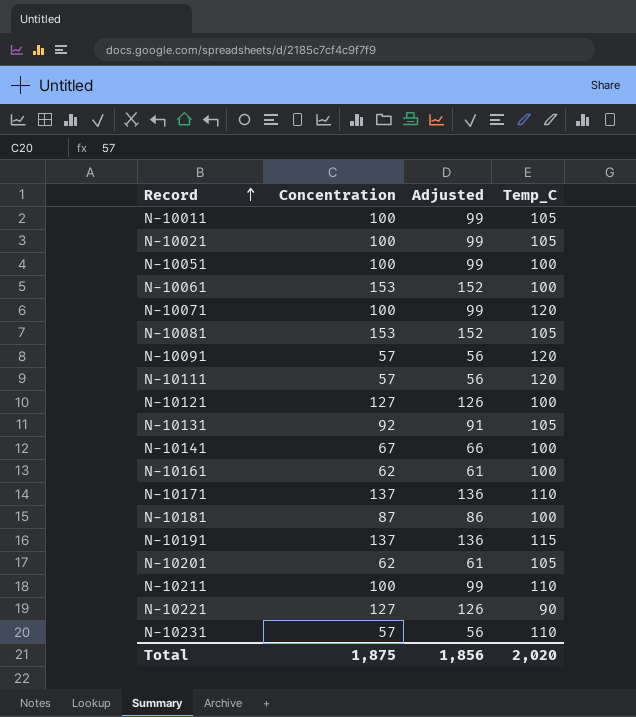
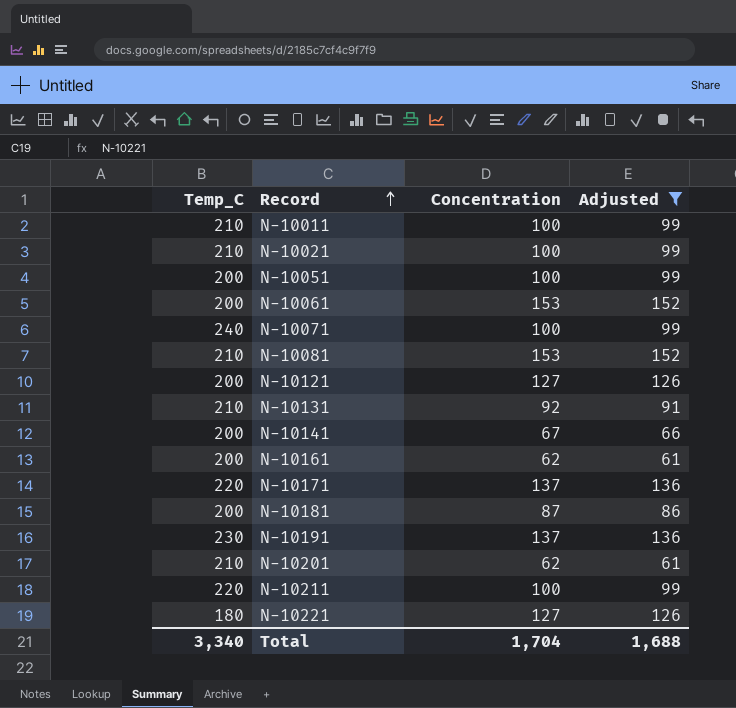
filter: none -> Adjusted != 56
column Temp_C | position: 4 -> 1
N-10011 | Temp_C: 105 -> 210
N-10021 | Temp_C: 105 -> 210
N-10051 | Temp_C: 100 -> 200
N-10061 | Temp_C: 100 -> 200
N-10071 | Temp_C: 120 -> 240
N-10081 | Temp_C: 105 -> 210
N-10121 | Temp_C: 100 -> 200
N-10131 | Temp_C: 105 -> 210
N-10141 | Temp_C: 100 -> 200
N-10161 | Temp_C: 100 -> 200
N-10171 | Temp_C: 110 -> 220
N-10181 | Temp_C: 100 -> 200
N-10191 | Temp_C: 115 -> 230
N-10201 | Temp_C: 105 -> 210
N-10211 | Temp_C: 110 -> 220
N-10221 | Temp_C: 90 -> 180
Total | Temp_C: 2,020 -> 3,340
Total | Concentration: 1,875 -> 1,704
Total | Adjusted: 1,856 -> 1,688

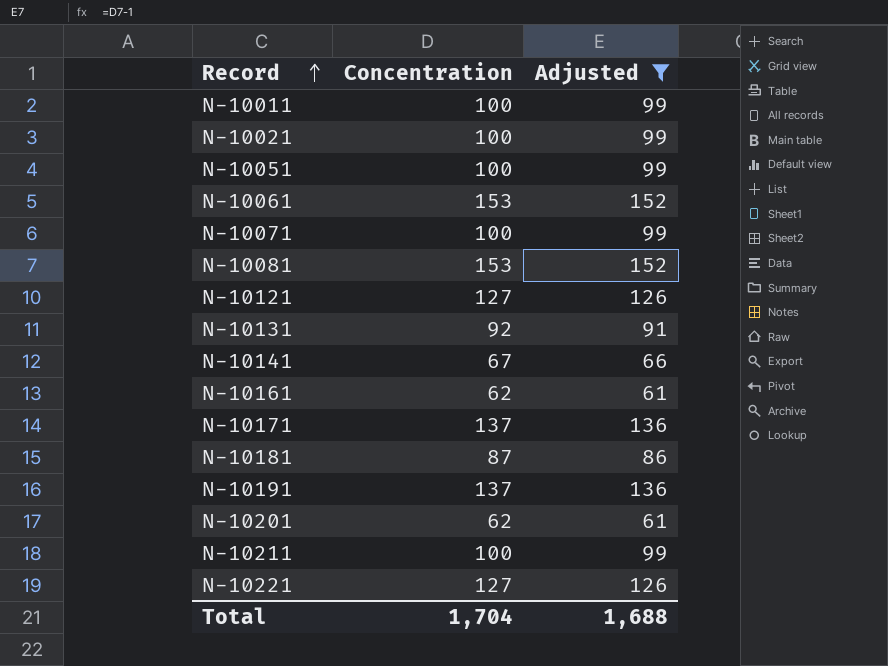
column Temp_C | position: 1 -> none

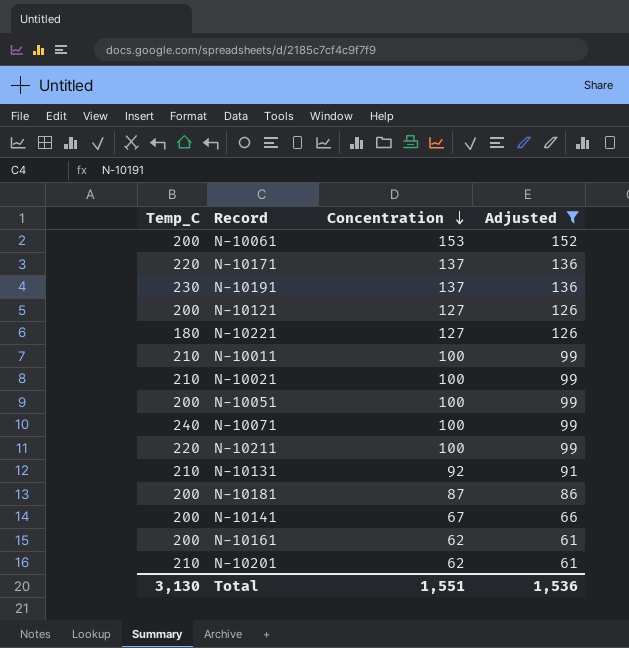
row order: Record ascending -> Concentration descending
column Temp_C | position: none -> 1
row N-10081: 153 | 152 -> none
Total | Concentration: 1,704 -> 1,551
Total | Adjusted: 1,688 -> 1,536

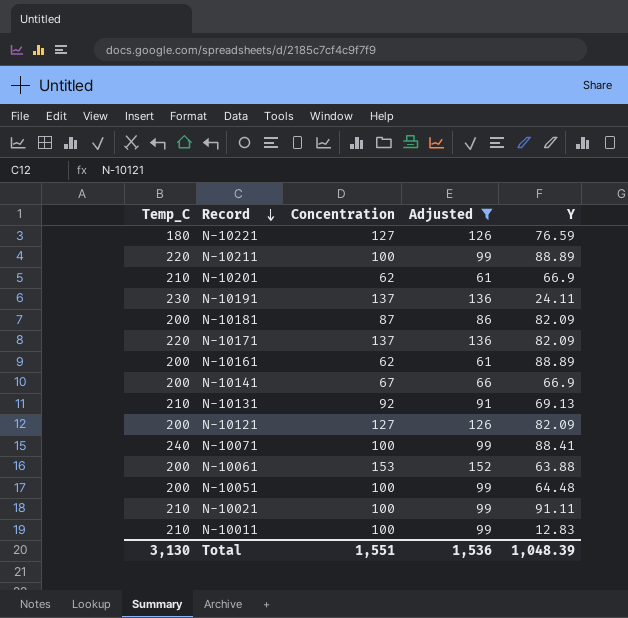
row order: Concentration descending -> Record descending
column Y | position: none -> 5

